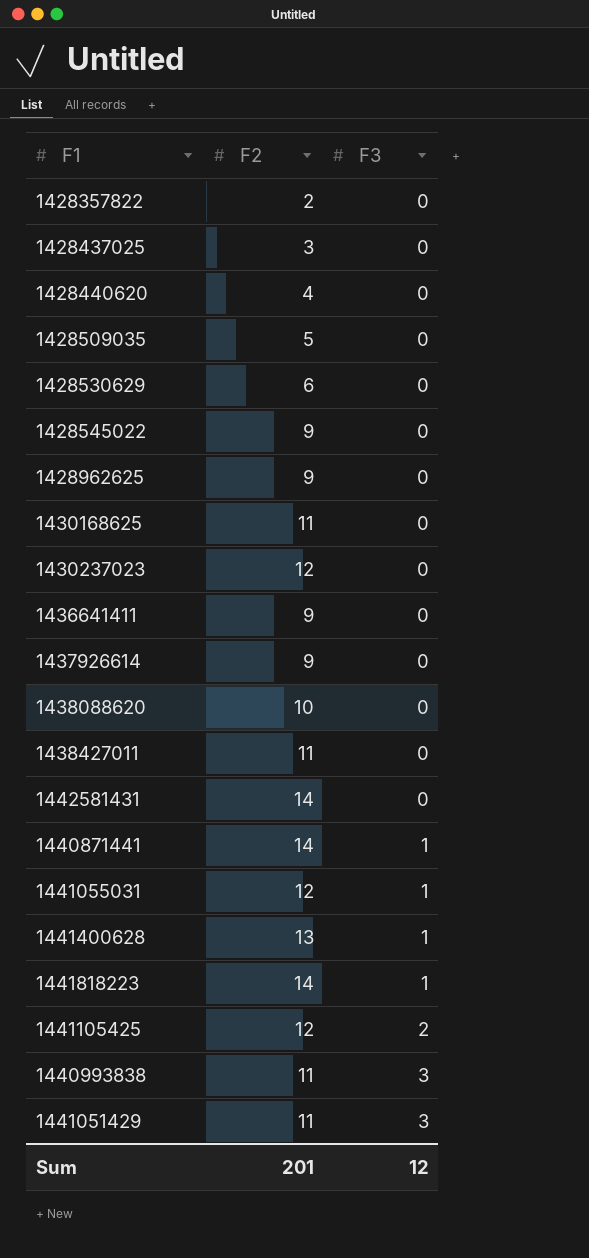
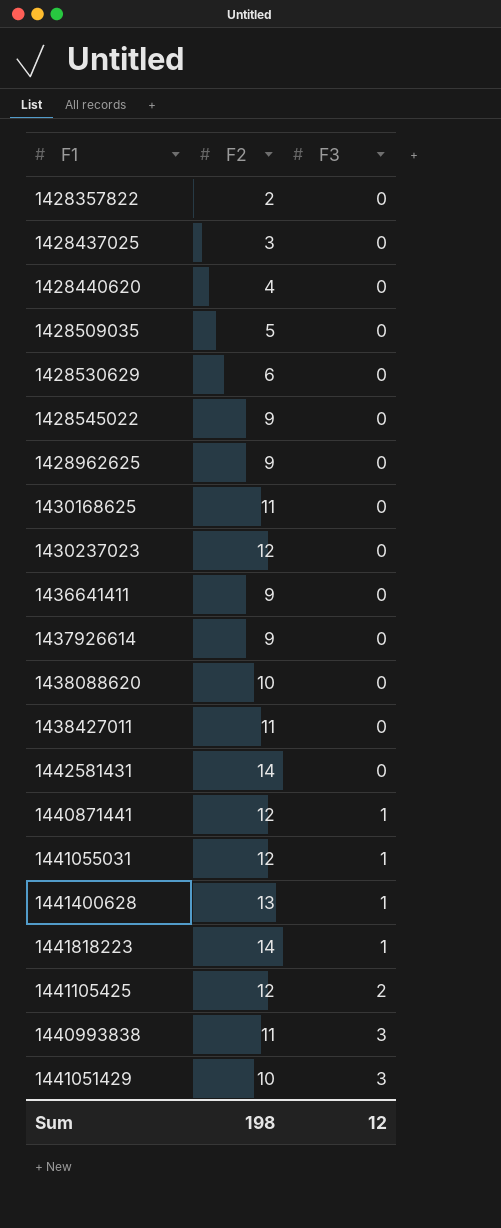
1440871441 | F2: 14 -> 12
1441051429 | F2: 11 -> 10
Sum | F2: 201 -> 198

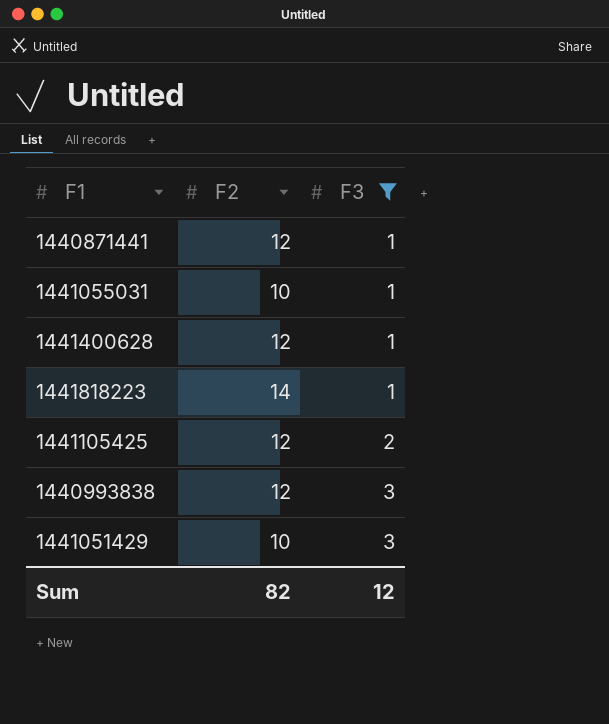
filter: none -> F3 != 0
1441055031 | F2: 12 -> 10
1441400628 | F2: 13 -> 12
1440993838 | F2: 11 -> 12
Sum | F2: 198 -> 82

